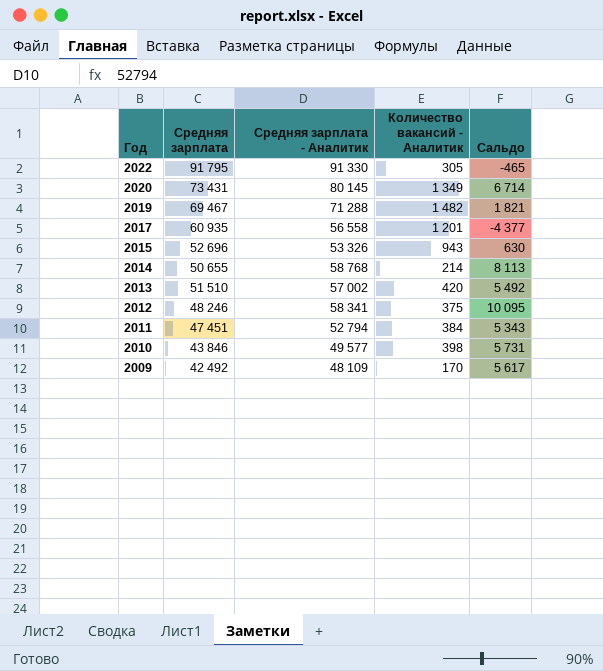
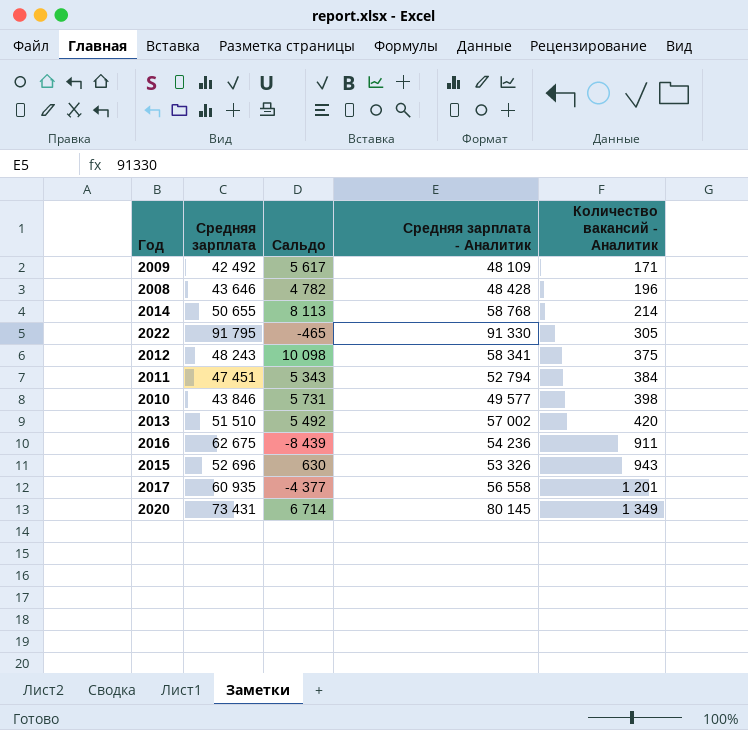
row order: Год descending -> Количество вакансий - Аналитик ascending
column Сальдо | position: 5 -> 3
row 2019: 69 467 | 71 288 | 1 482 | 1 821 -> none
2009 | Количество вакансий - Аналитик: 170 -> 171
row 2008: none -> 43 646 | 4 782 | 48 428 | 196
2012 | Средняя зарплата: 48 246 -> 48 243
2012 | Сальдо: 10 095 -> 10 098
row 2016: none -> 62 675 | -8 439 | 54 236 | 911

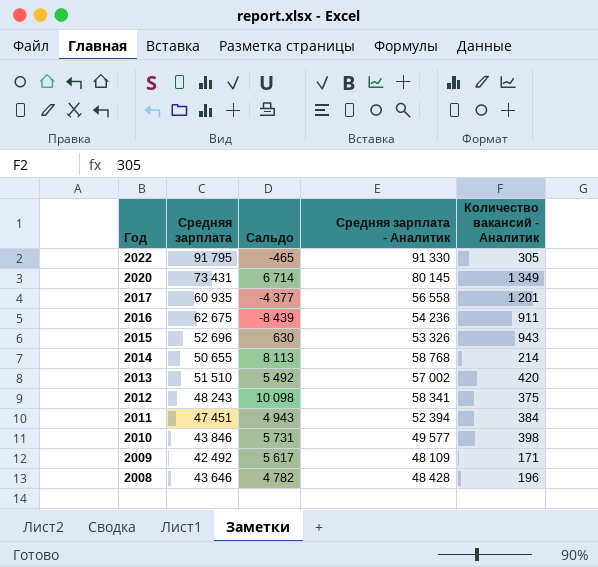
row order: Количество вакансий - Аналитик ascending -> Год descending
2011 | Сальдо: 5 343 -> 4 943
2011 | Средняя зарплата - Аналитик: 52 794 -> 52 394

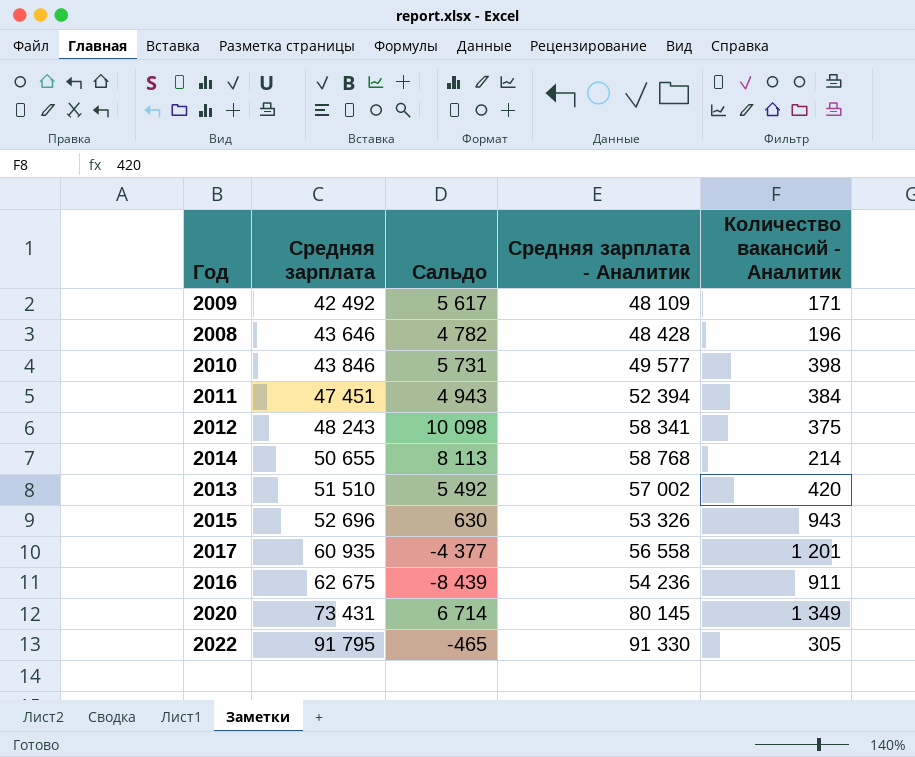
row order: Год descending -> Средняя зарплата ascending

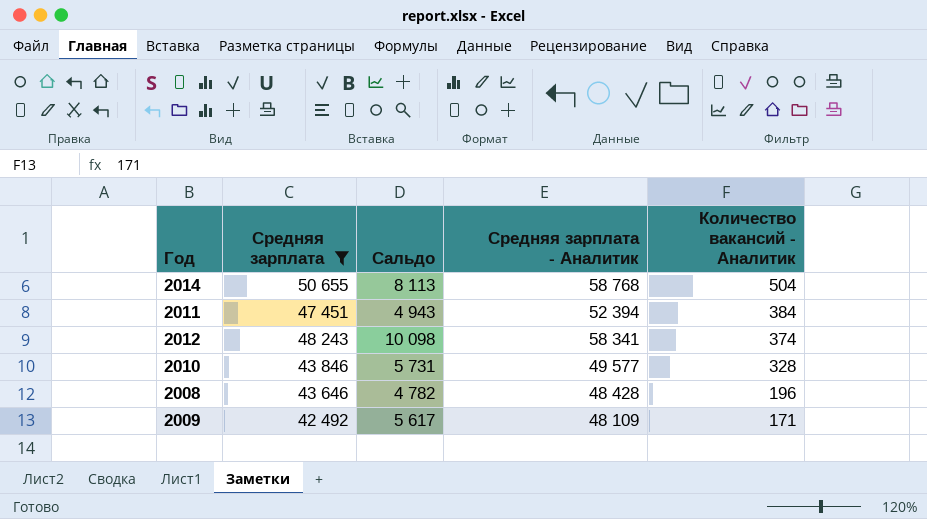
filter: none -> Средняя зарплата <= 50 655
row order: Средняя зарплата ascending -> Количество вакансий - Аналитик descending
2014 | Количество вакансий - Аналитик: 214 -> 504
2012 | Количество вакансий - Аналитик: 375 -> 374
2010 | Количество вакансий - Аналитик: 398 -> 328

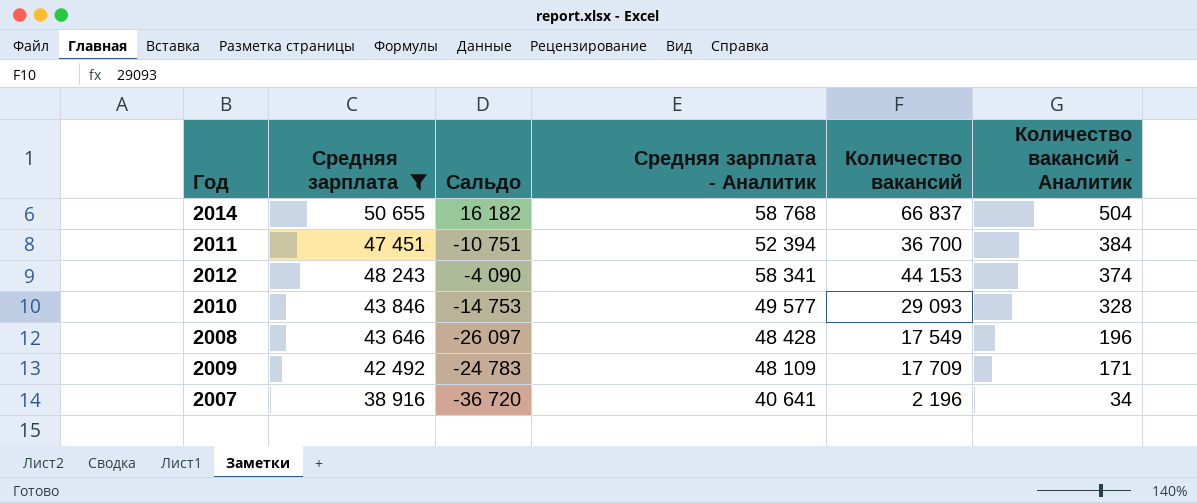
column Сальдо | formula: [Средняя зарплата - Аналитик] - [Средняя зарплата] -> [Количество вакансий] - [Средняя зарплата]
column Количество вакансий | position: none -> 5
row 2007: none -> 38 916 | -36 720 | 40 641 | 2 196 | 34

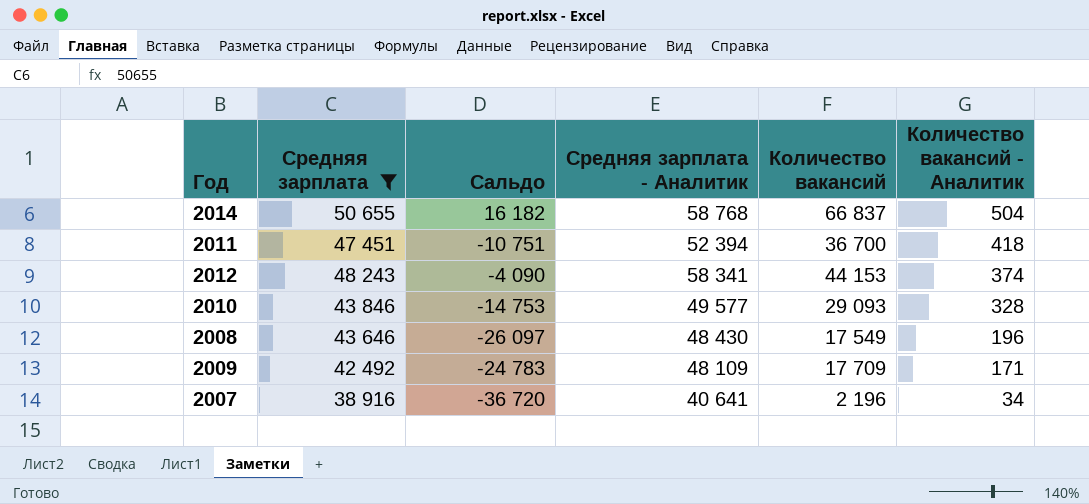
2011 | Количество вакансий - Аналитик: 384 -> 418
2008 | Средняя зарплата - Аналитик: 48 428 -> 48 430

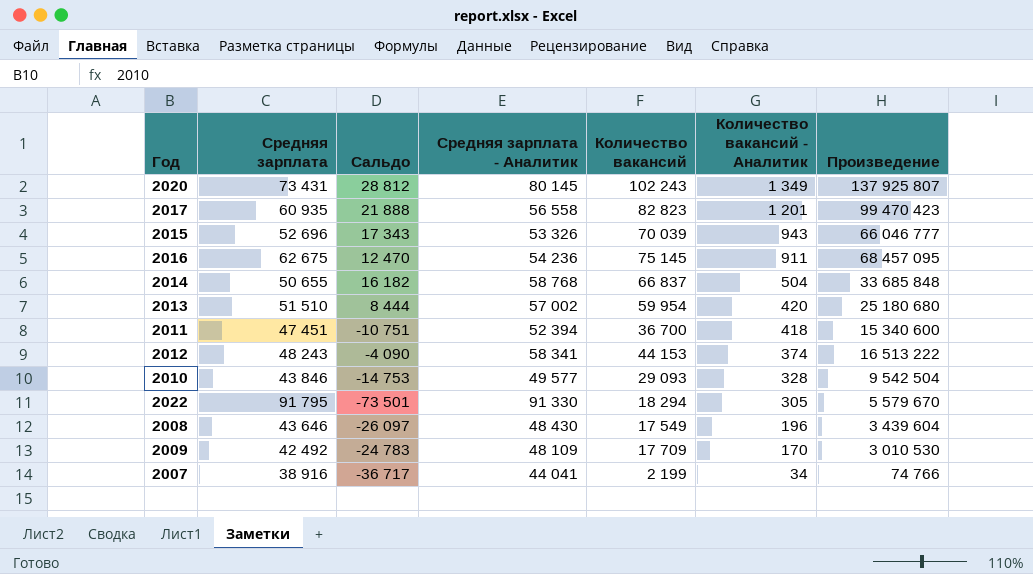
filter: Средняя зарплата <= 50 655 -> none
column Произведение | formula: none -> [Количество вакансий] * [Количество вакансий - Аналитик]
2009 | Количество вакансий - Аналитик: 171 -> 170
2007 | Сальдо: -36 720 -> -36 717
2007 | Средняя зарплата - Аналитик: 40 641 -> 44 041
2007 | Количество вакансий: 2 196 -> 2 199

